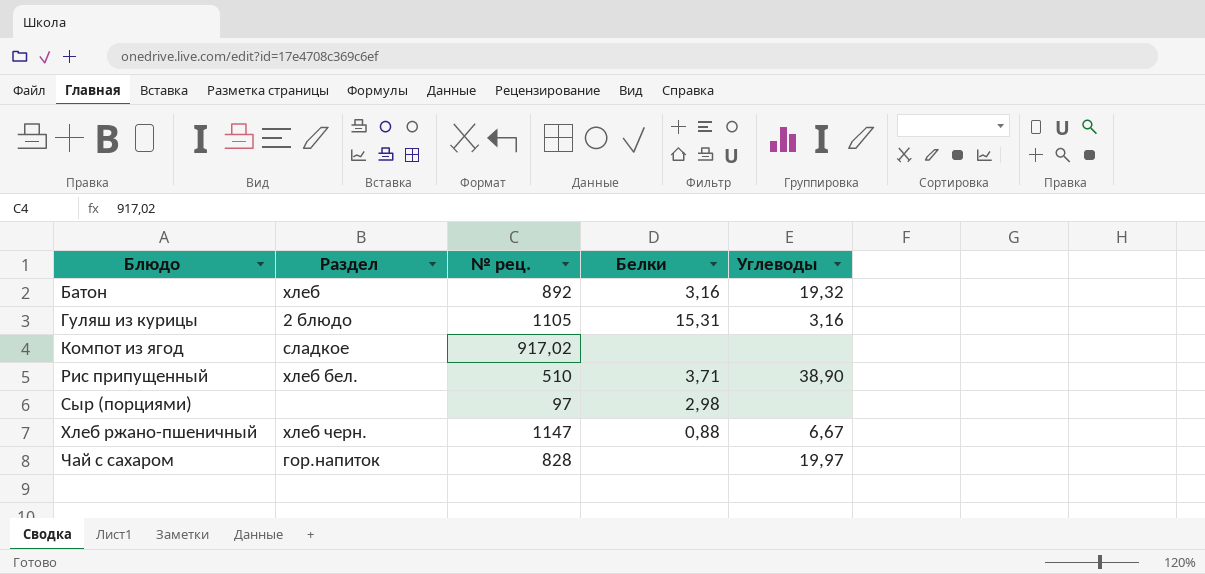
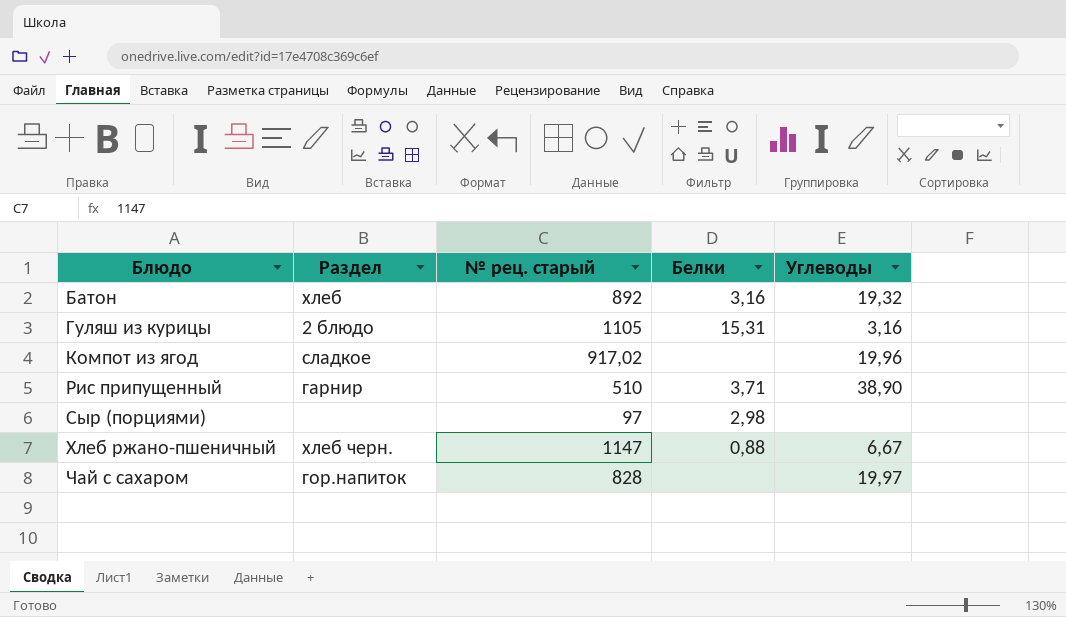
column name: № рец. -> № рец. старый
Компот из ягод | Углеводы: none -> 19,96
Рис припущенный | Раздел: хлеб бел. -> гарнир

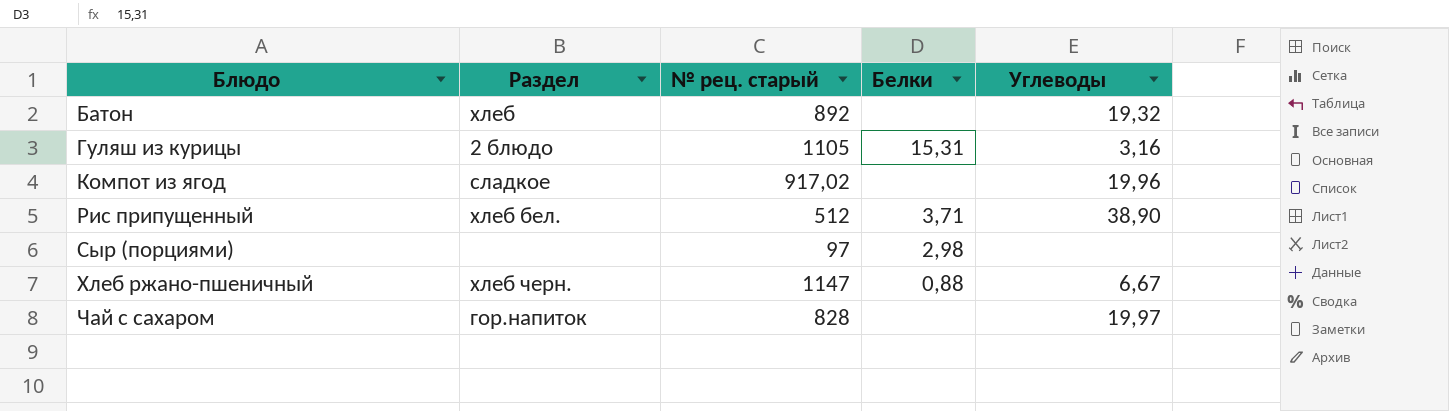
Батон | Белки: 3,16 -> none
Рис припущенный | Раздел: гарнир -> хлеб бел.
Рис припущенный | № рец. старый: 510 -> 512

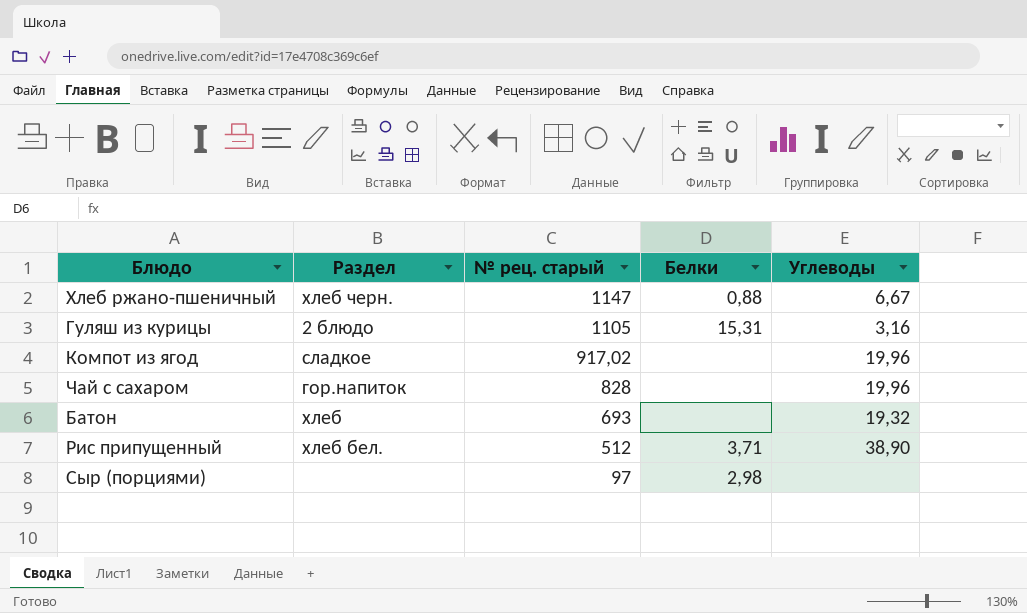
row order: Блюдо ascending -> № рец. старый descending
Чай с сахаром | Углеводы: 19,97 -> 19,96
Батон | № рец. старый: 892 -> 693

